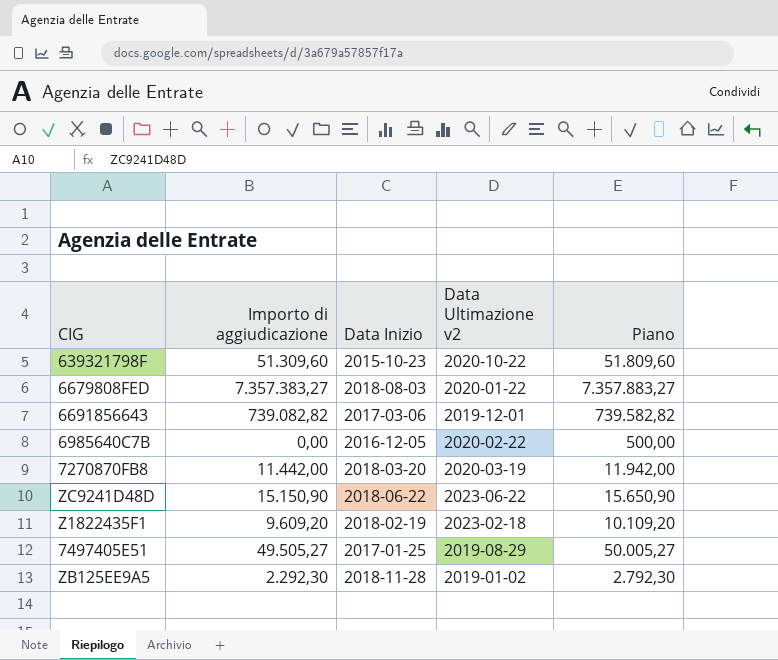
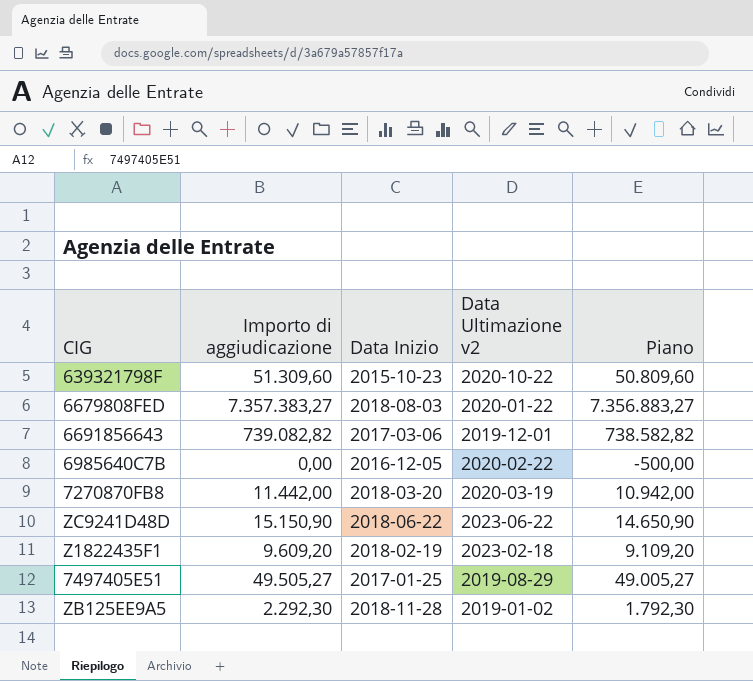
column Piano | formula: [Importo di aggiudicazione] + 500 -> [Importo di aggiudicazione] - 500

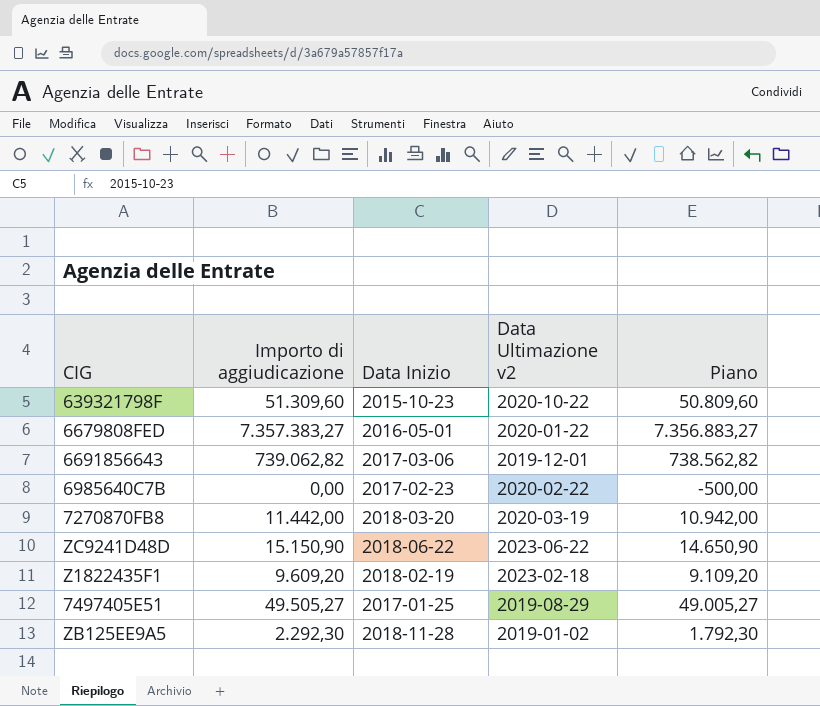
6679808FED | Data Inizio: 2018-08-03 -> 2016-05-01
6691856643 | Importo di aggiudicazione: 739.082,82 -> 739.062,82
6691856643 | Piano: 738.582,82 -> 738.562,82
6985640C7B | Data Inizio: 2016-12-05 -> 2017-02-23

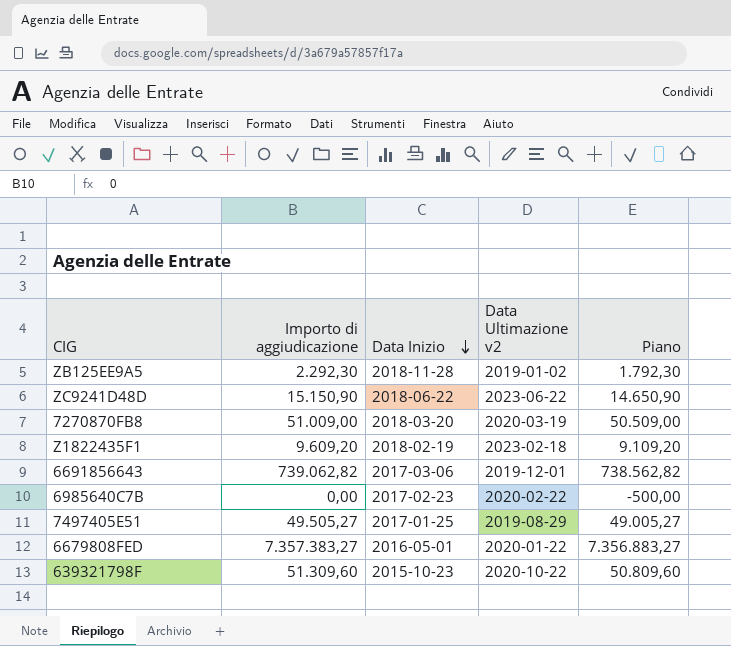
row order: none -> Data Inizio descending
7270870FB8 | Importo di aggiudicazione: 11.442,00 -> 51.009,00
7270870FB8 | Piano: 10.942,00 -> 50.509,00

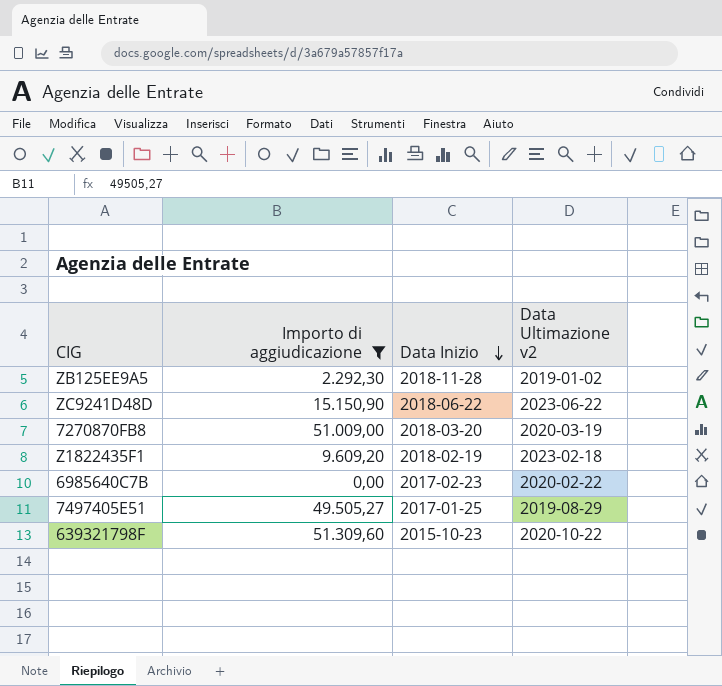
filter: none -> Importo di aggiudicazione <= 51.309,60
column Piano | formula: [Importo di aggiudicazione] - 500 -> none

